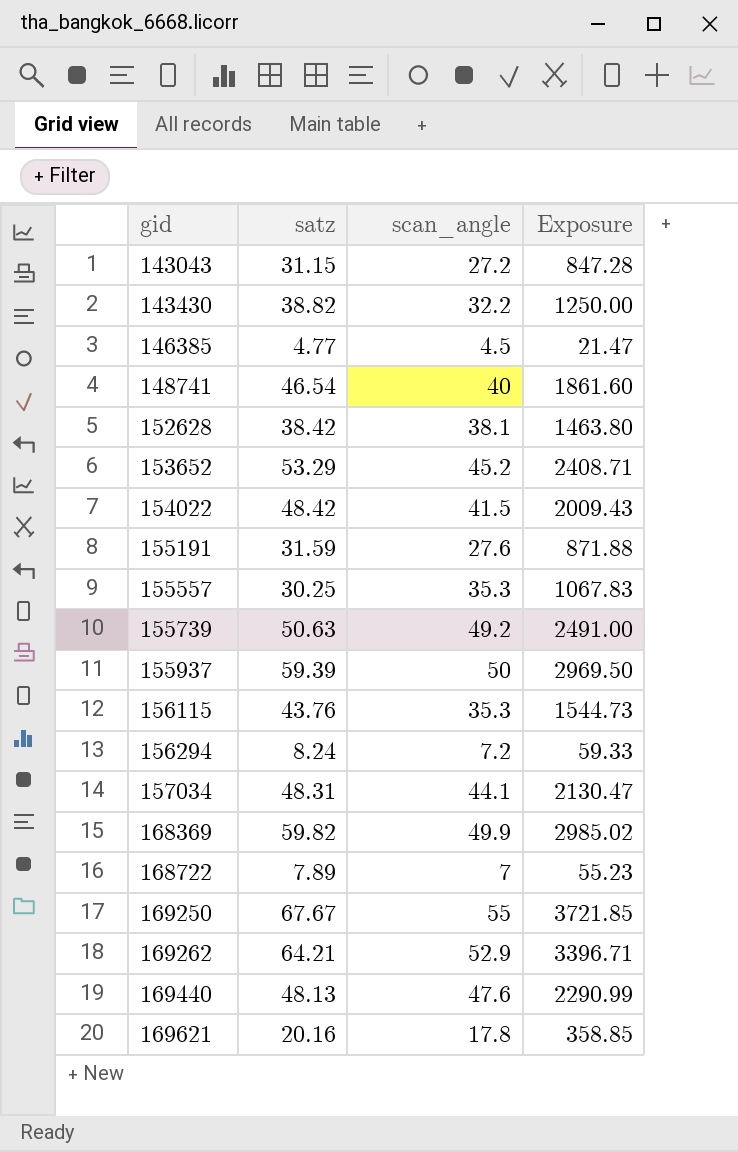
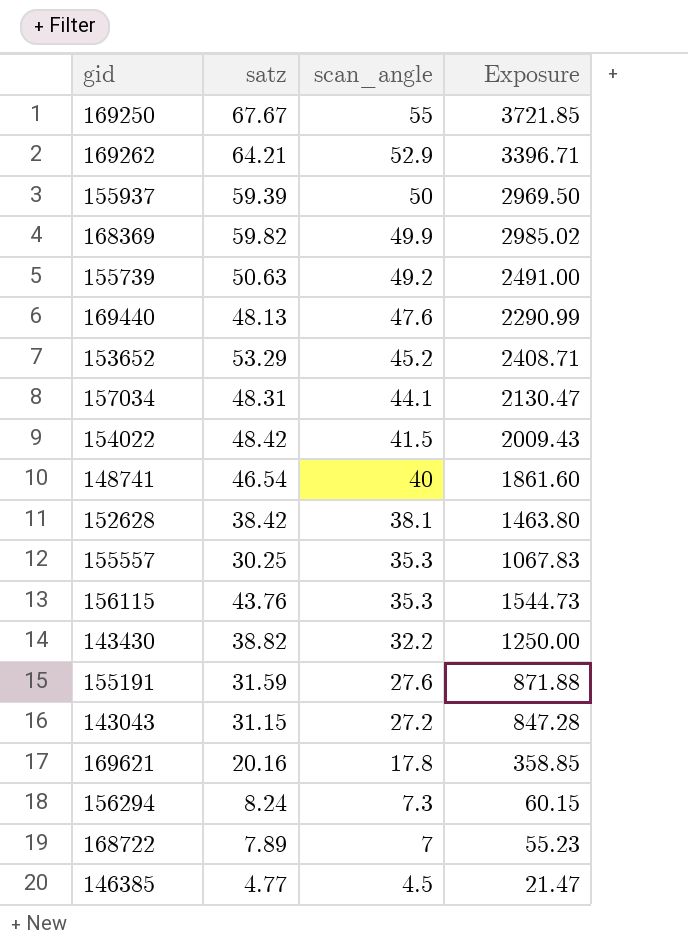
row order: gid ascending -> scan_angle descending
156294 | scan_angle: 7.2 -> 7.3
156294 | Exposure: 59.33 -> 60.15

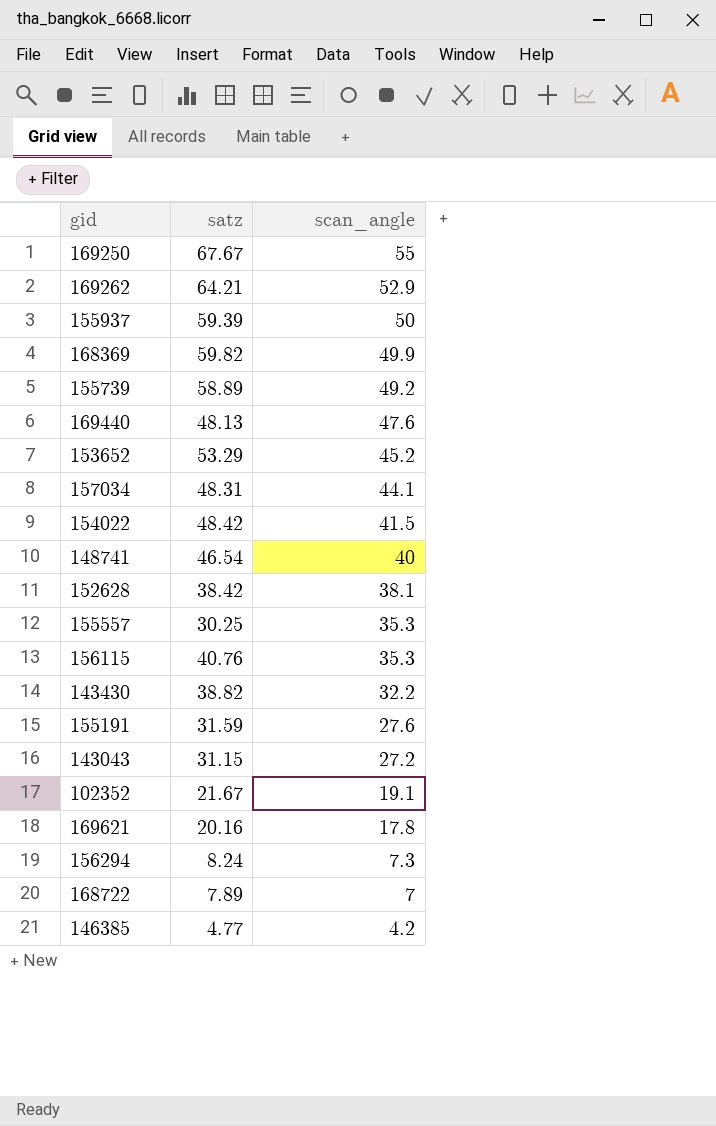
column Exposure | formula: [satz] * [scan_angle] -> none
155739 | satz: 50.63 -> 58.89
156115 | satz: 43.76 -> 40.76
row 102352: none -> 21.67 | 19.1
146385 | scan_angle: 4.5 -> 4.2

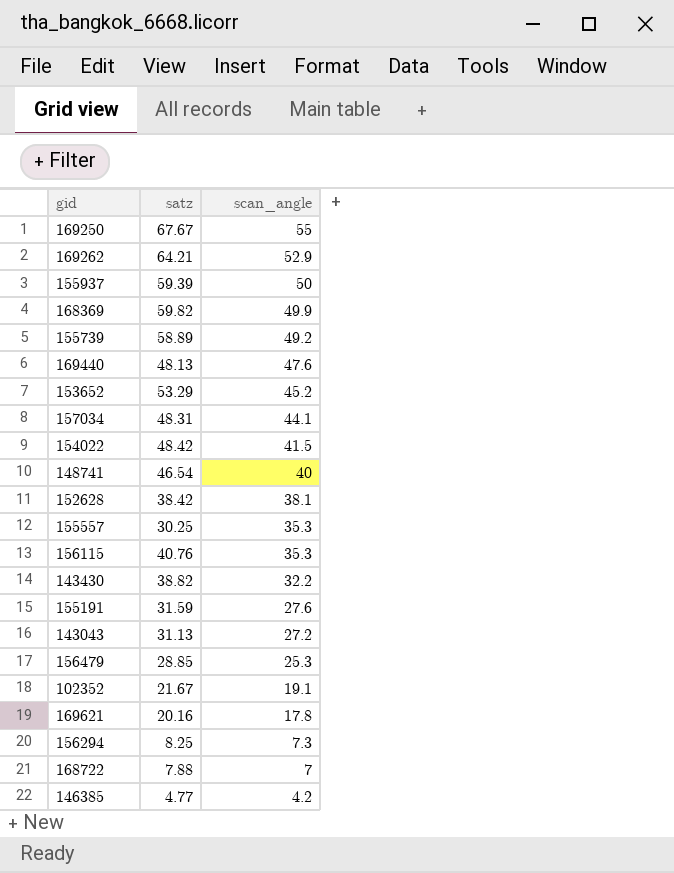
143043 | satz: 31.15 -> 31.13
row 156479: none -> 28.85 | 25.3
156294 | satz: 8.24 -> 8.25
168722 | satz: 7.89 -> 7.88

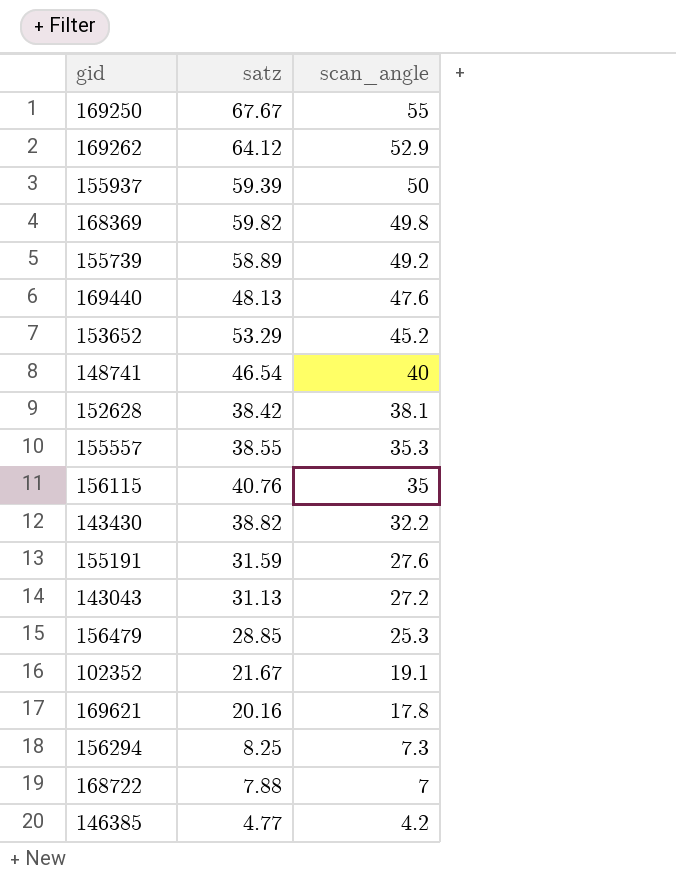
row 157034: 48.31 | 44.1 -> none
row 154022: 48.42 | 41.5 -> none
169262 | satz: 64.21 -> 64.12
168369 | scan_angle: 49.9 -> 49.8
155557 | satz: 30.25 -> 38.55
156115 | scan_angle: 35.3 -> 35

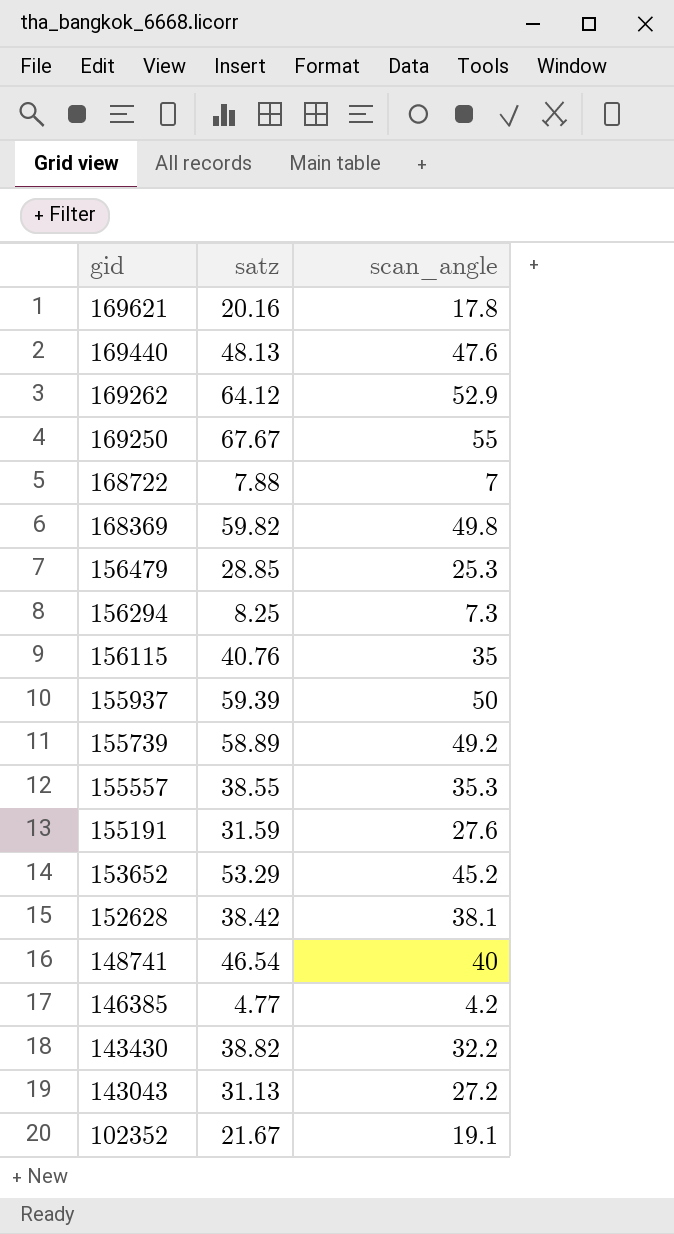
row order: scan_angle descending -> gid descending

